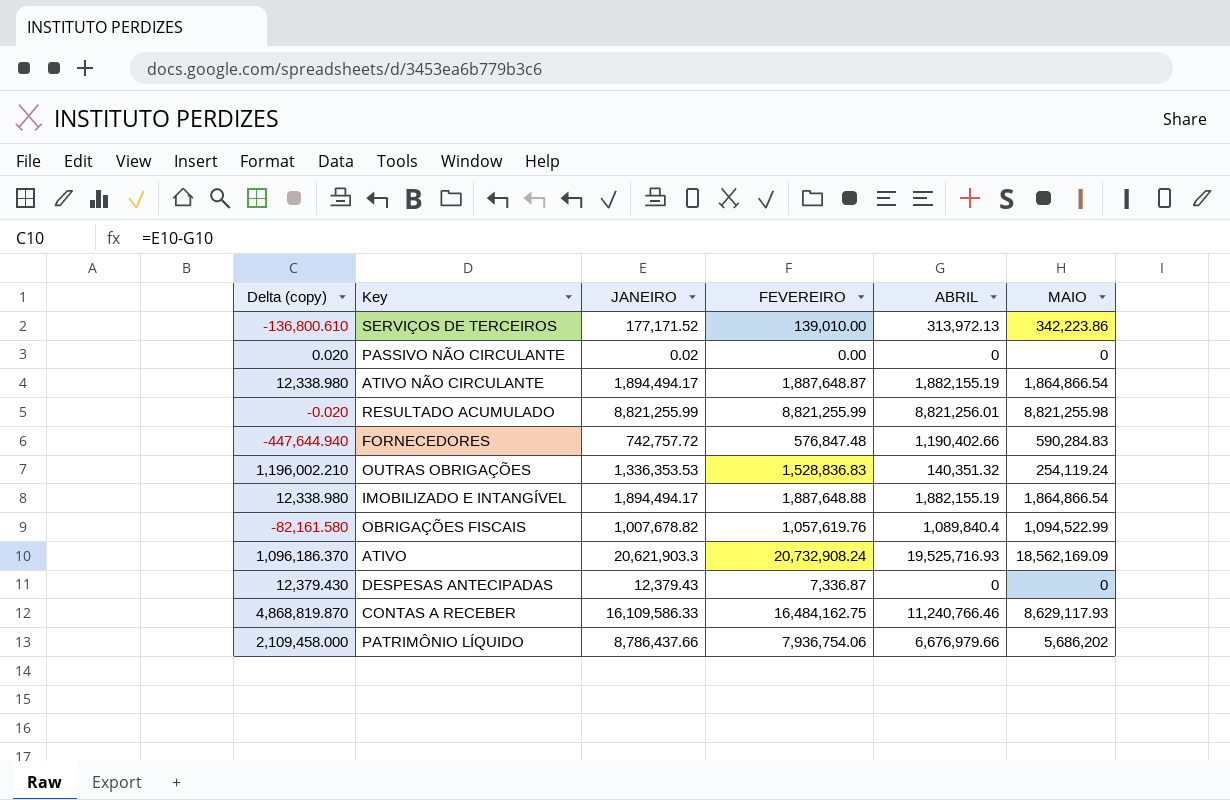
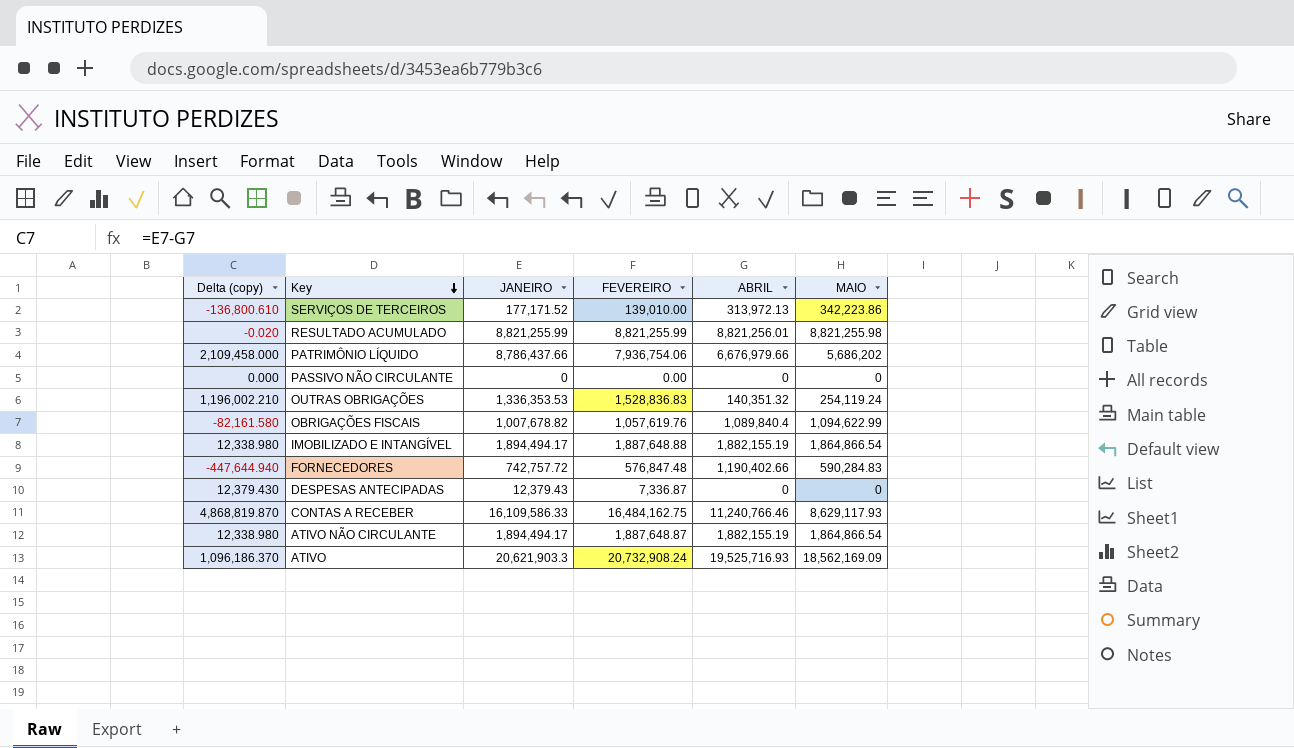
row order: none -> Key descending
PASSIVO NÃO CIRCULANTE | Delta (copy): 0.020 -> 0.000
PASSIVO NÃO CIRCULANTE | JANEIRO: 0.02 -> 0
OBRIGAÇÕES FISCAIS | MAIO: 1,094,522.99 -> 1,094,622.99

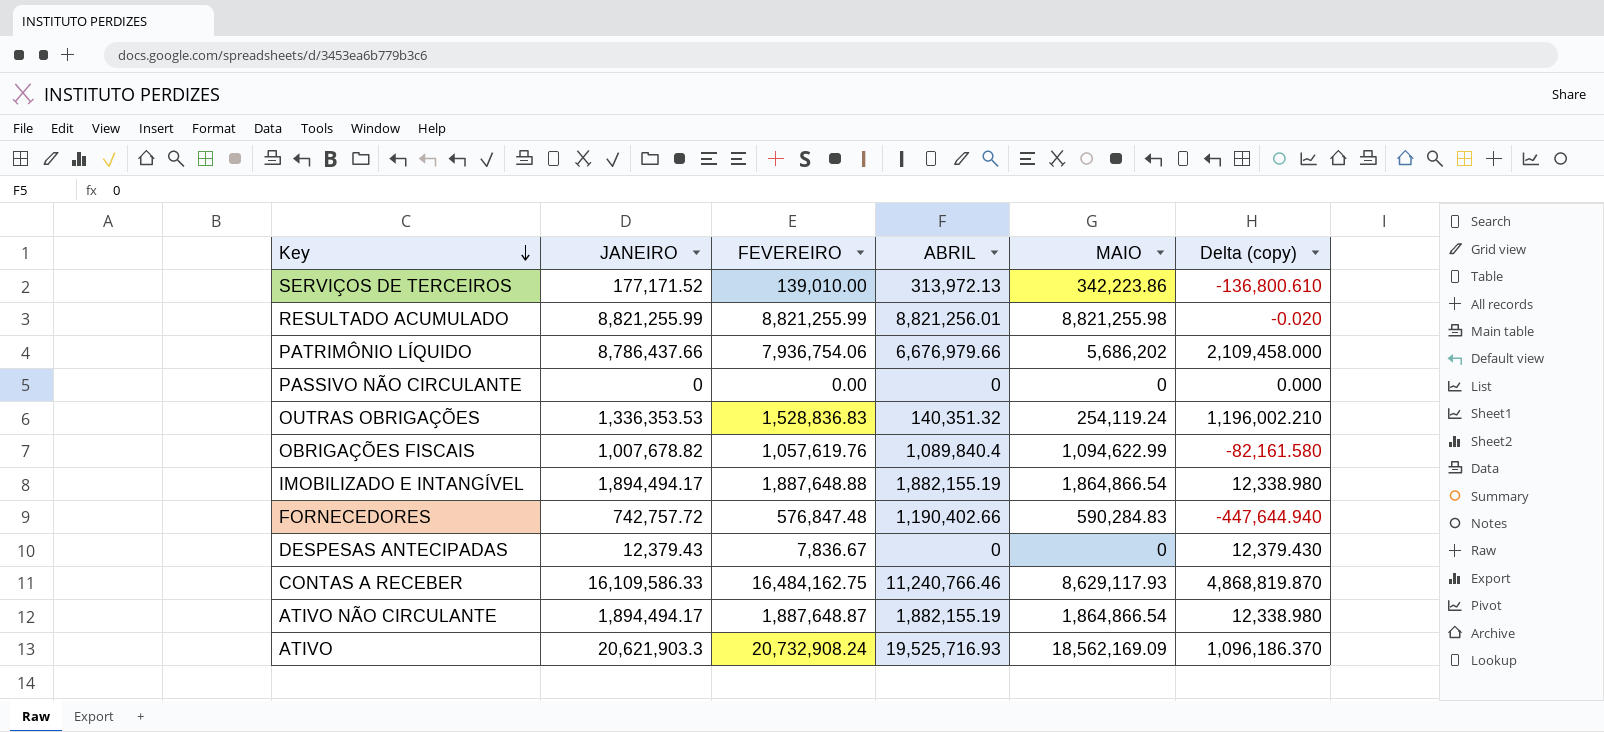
column Delta (copy) | position: 1 -> 6
DESPESAS ANTECIPADAS | FEVEREIRO: 7,336.87 -> 7,836.67

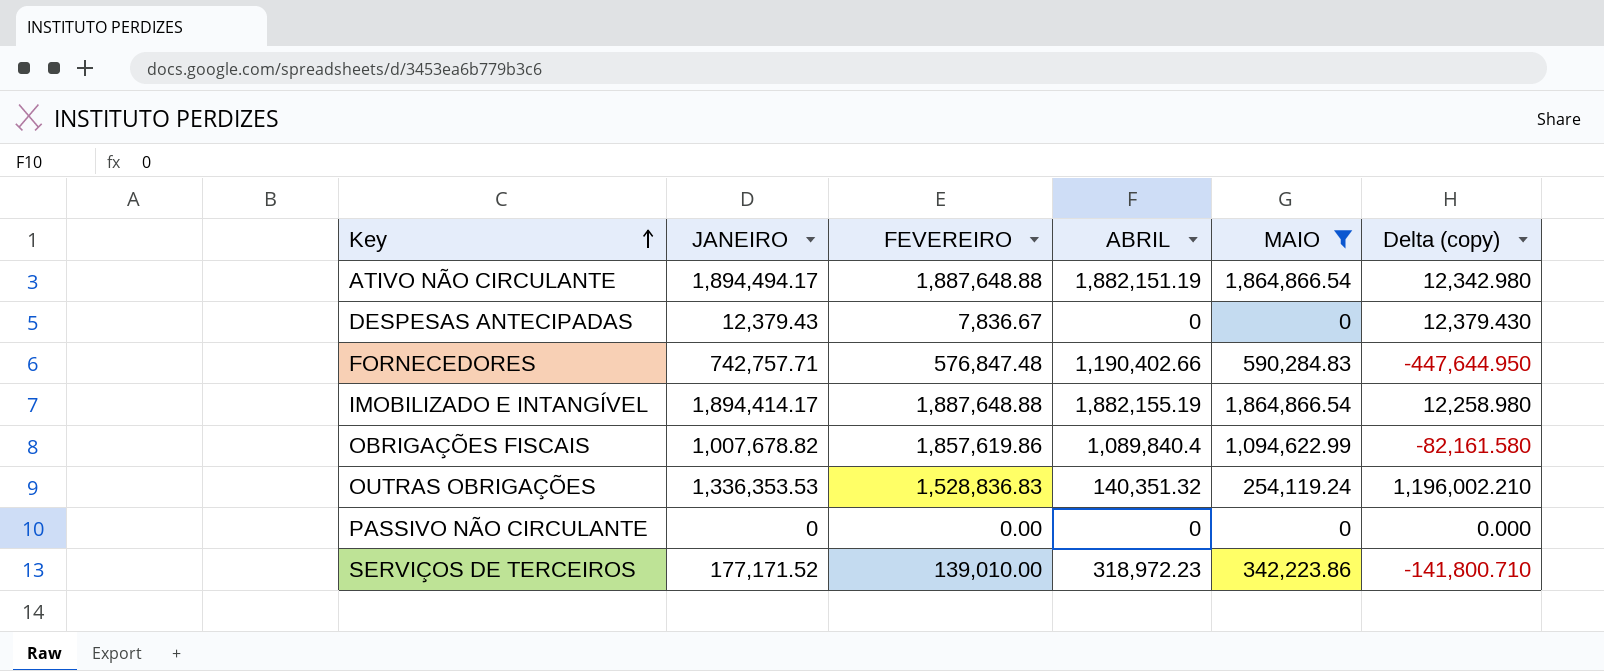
filter: none -> MAIO <= 1,864,866.54
row order: Key descending -> Key ascending
ATIVO NÃO CIRCULANTE | FEVEREIRO: 1,887,648.87 -> 1,887,648.88
ATIVO NÃO CIRCULANTE | ABRIL: 1,882,155.19 -> 1,882,151.19
ATIVO NÃO CIRCULANTE | Delta (copy): 12,338.980 -> 12,342.980
FORNECEDORES | JANEIRO: 742,757.72 -> 742,757.71
FORNECEDORES | Delta (copy): -447,644.940 -> -447,644.950
IMOBILIZADO E INTANGÍVEL | JANEIRO: 1,894,494.17 -> 1,894,414.17
IMOBILIZADO E INTANGÍVEL | Delta (copy): 12,338.980 -> 12,258.980
OBRIGAÇÕES FISCAIS | FEVEREIRO: 1,057,619.76 -> 1,857,619.86
SERVIÇOS DE TERCEIROS | ABRIL: 313,972.13 -> 318,972.23
SERVIÇOS DE TERCEIROS | Delta (copy): -136,800.610 -> -141,800.710

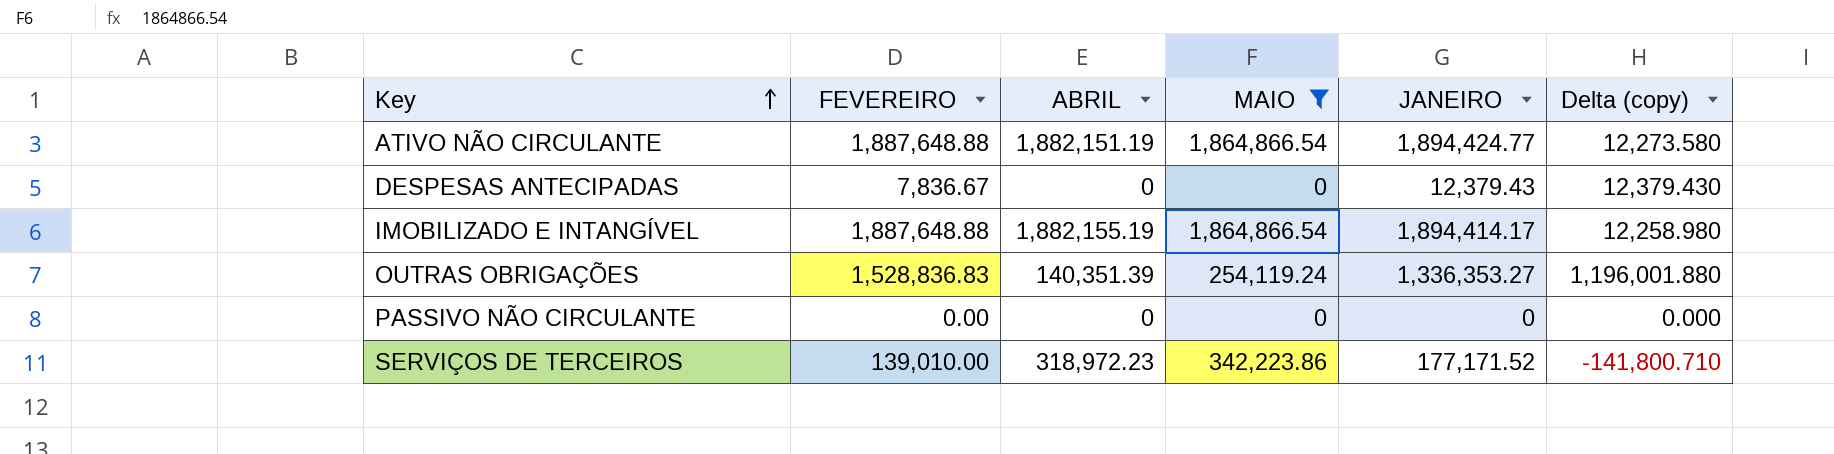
column JANEIRO | position: 2 -> 5
row FORNECEDORES: 742,757.71 | 576,847.48 | 1,190,402.66 | 590,284.83 | -447,644.950 -> none
row OBRIGAÇÕES FISCAIS: 1,007,678.82 | 1,857,619.86 | 1,089,840.4 | 1,094,622.99 | -82,161.580 -> none
ATIVO NÃO CIRCULANTE | JANEIRO: 1,894,494.17 -> 1,894,424.77
ATIVO NÃO CIRCULANTE | Delta (copy): 12,342.980 -> 12,273.580
OUTRAS OBRIGAÇÕES | ABRIL: 140,351.32 -> 140,351.39
OUTRAS OBRIGAÇÕES | JANEIRO: 1,336,353.53 -> 1,336,353.27
OUTRAS OBRIGAÇÕES | Delta (copy): 1,196,002.210 -> 1,196,001.880

